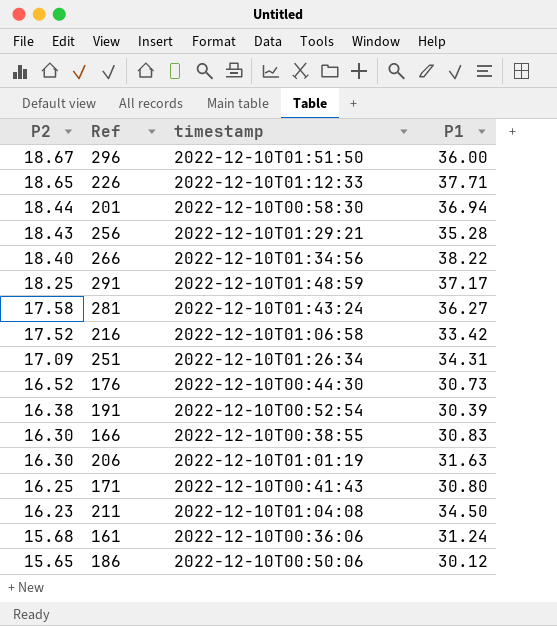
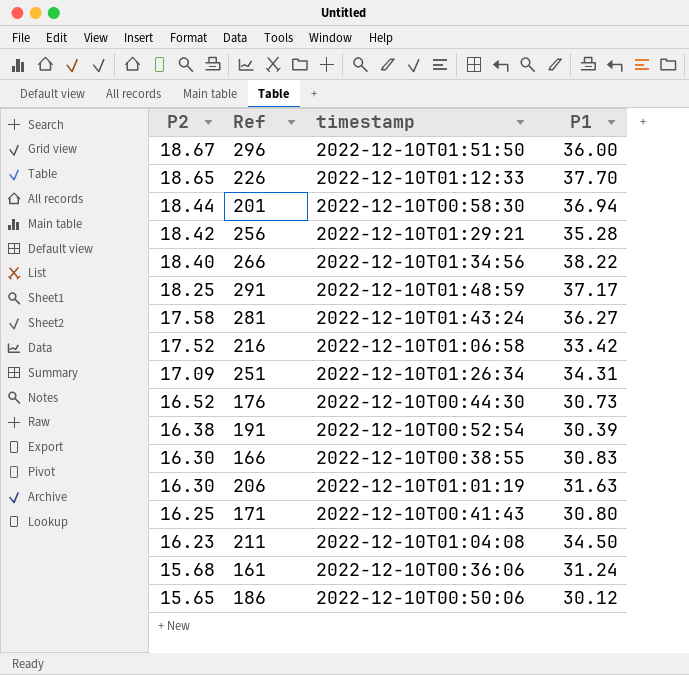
226 | P1: 37.71 -> 37.70
256 | P2: 18.43 -> 18.42

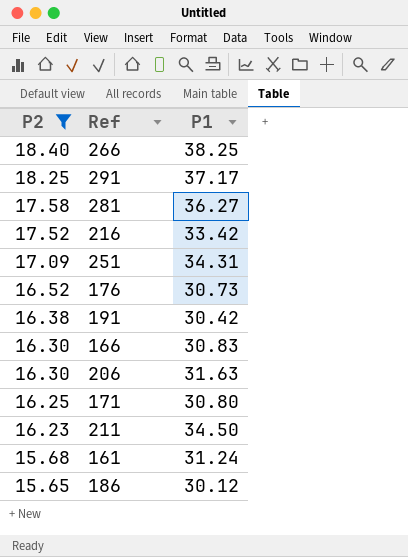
filter: none -> P2 <= 18.40
column timestamp | position: 3 -> none
266 | P1: 38.22 -> 38.25
191 | P1: 30.39 -> 30.42

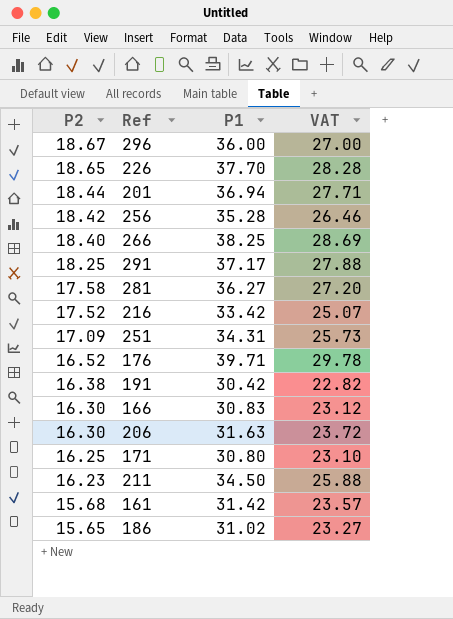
filter: P2 <= 18.40 -> none
column VAT | formula: none -> [P1] * 0.75
176 | P1: 30.73 -> 39.71
161 | P1: 31.24 -> 31.42
186 | P1: 30.12 -> 31.02

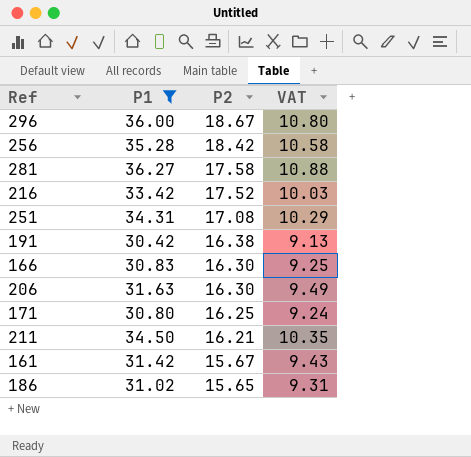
filter: none -> P1 <= 36.27
column P2 | position: 1 -> 3
column VAT | formula: [P1] * 0.75 -> [P1] * 0.3
251 | P2: 17.09 -> 17.08
211 | P2: 16.23 -> 16.21
161 | P2: 15.68 -> 15.67

